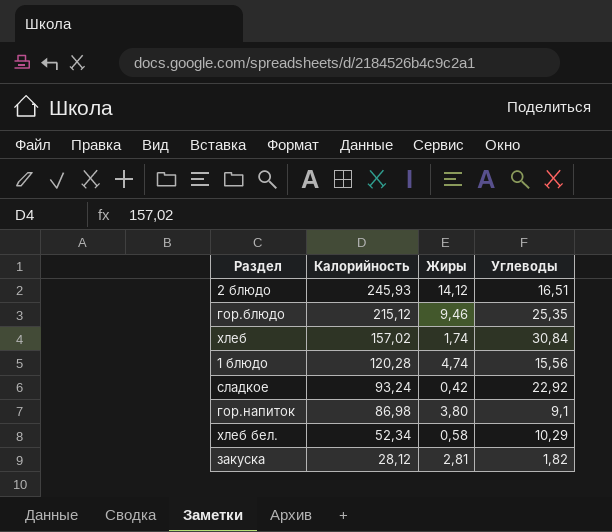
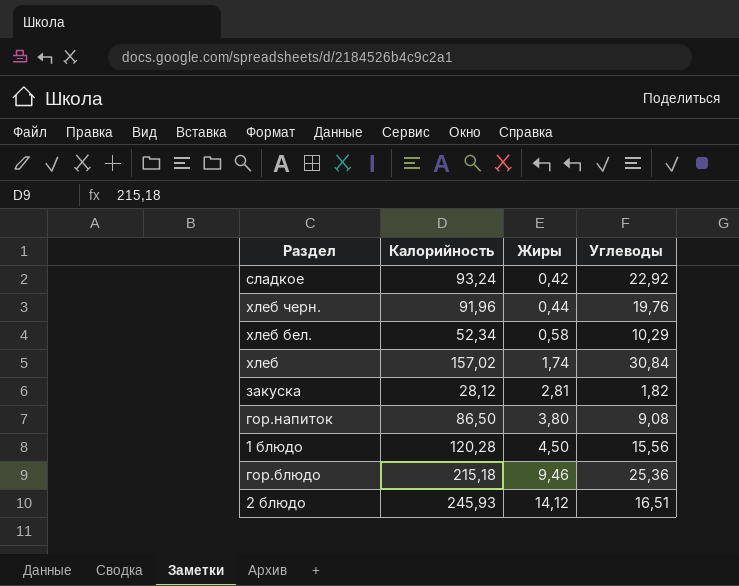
row order: Калорийность descending -> Жиры ascending
row хлеб черн.: none -> 91,96 | 0,44 | 19,76
гор.напиток | Калорийность: 86,98 -> 86,50
гор.напиток | Углеводы: 9,1 -> 9,08
1 блюдо | Жиры: 4,74 -> 4,50
гор.блюдо | Калорийность: 215,12 -> 215,18
гор.блюдо | Углеводы: 25,35 -> 25,36

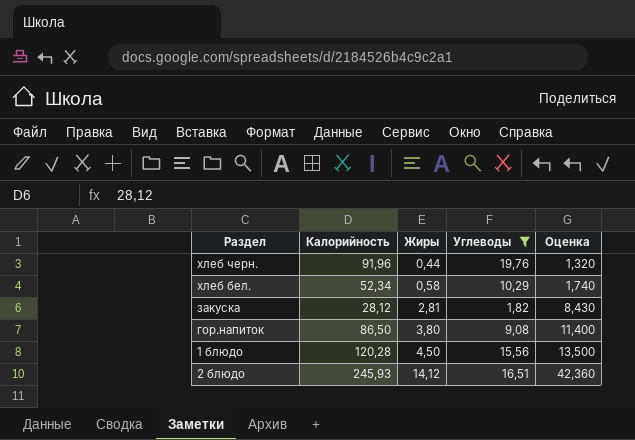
filter: none -> Углеводы <= 19,76
column Оценка | formula: none -> [Жиры] * 3

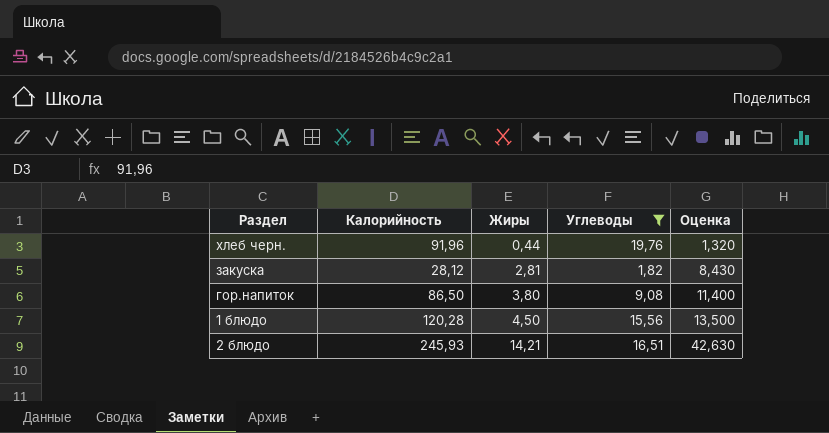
row хлеб бел.: 52,34 | 0,58 | 10,29 | 1,740 -> none
2 блюдо | Жиры: 14,12 -> 14,21
2 блюдо | Оценка: 42,360 -> 42,630

